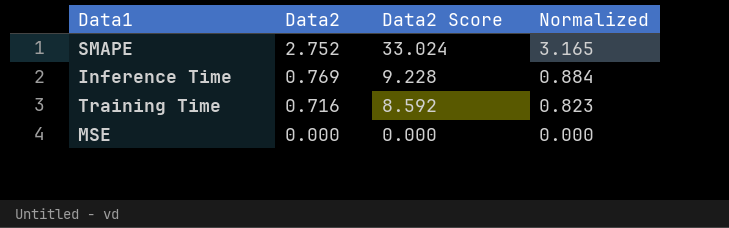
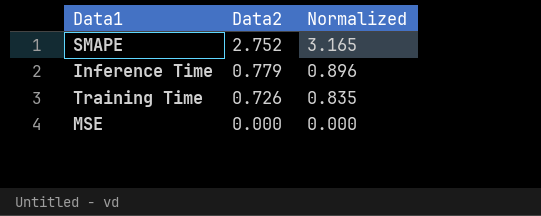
column Data2 Score | formula: [Data2] * 12 -> none
Inference Time | Data2: 0.769 -> 0.779
Inference Time | Normalized: 0.884 -> 0.896
Training Time | Data2: 0.716 -> 0.726
Training Time | Normalized: 0.823 -> 0.835

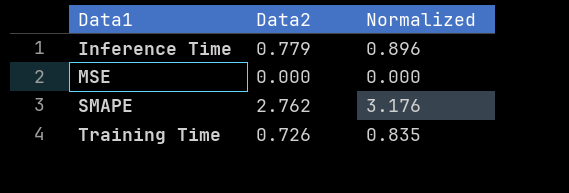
row order: Data2 descending -> Data1 ascending
SMAPE | Data2: 2.752 -> 2.762
SMAPE | Normalized: 3.165 -> 3.176

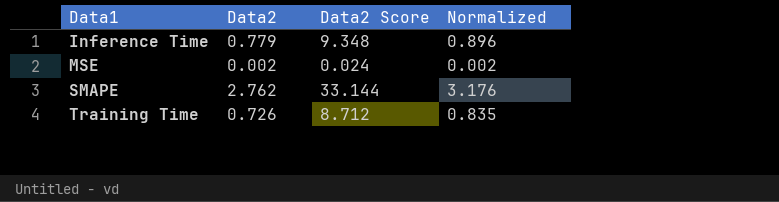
column Data2 Score | formula: none -> [Data2] * 12
MSE | Data2: 0.000 -> 0.002
MSE | Normalized: 0.000 -> 0.002

